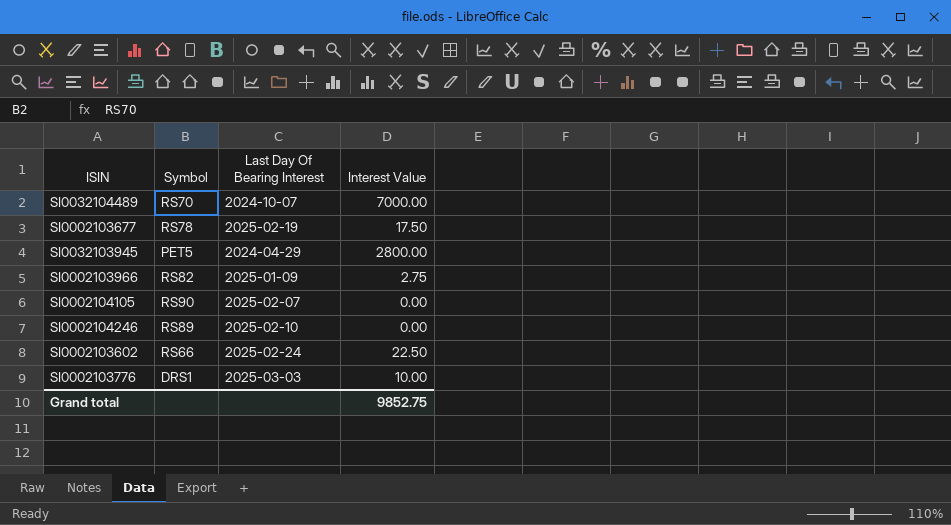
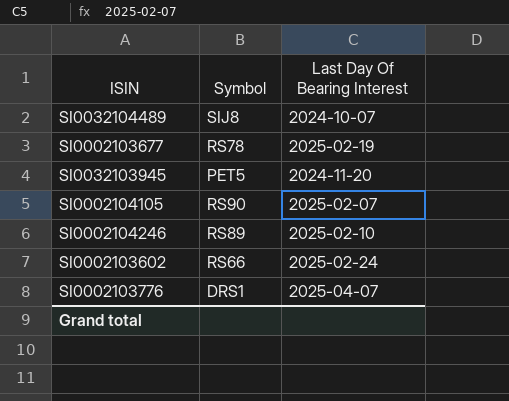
column Interest Value | position: 4 -> none
row SI0002103966: RS82 | 2025-01-09 | 2.75 -> none
SI0032104489 | Symbol: RS70 -> SIJ8
SI0032103945 | Last Day Of Bearing Interest: 2024-04-29 -> 2024-11-20
SI0002103776 | Last Day Of Bearing Interest: 2025-03-03 -> 2025-04-07

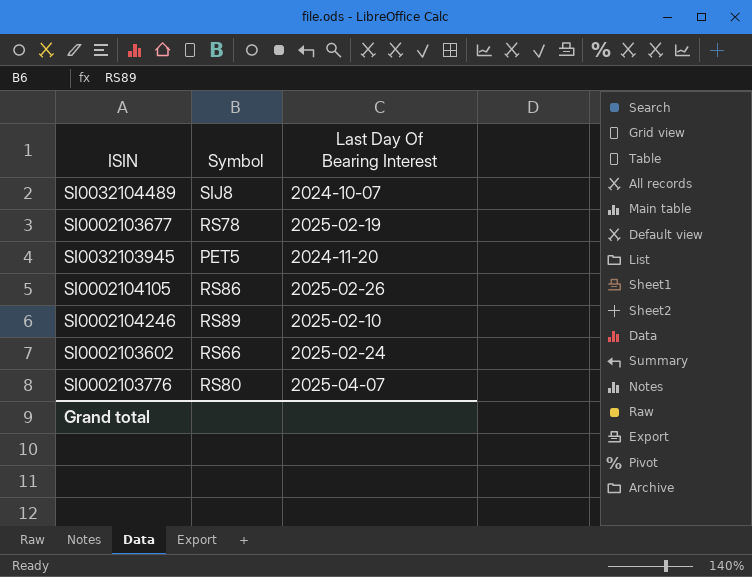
SI0002104105 | Symbol: RS90 -> RS86
SI0002104105 | Last Day Of Bearing Interest: 2025-02-07 -> 2025-02-26
SI0002103776 | Symbol: DRS1 -> RS80

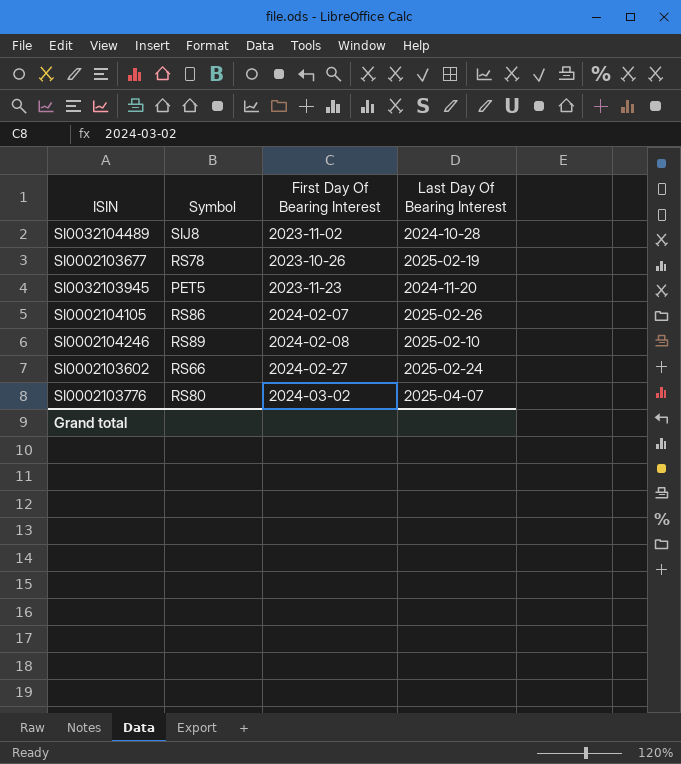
column First Day Of Bearing Interest | position: none -> 3
SI0032104489 | Last Day Of Bearing Interest: 2024-10-07 -> 2024-10-28

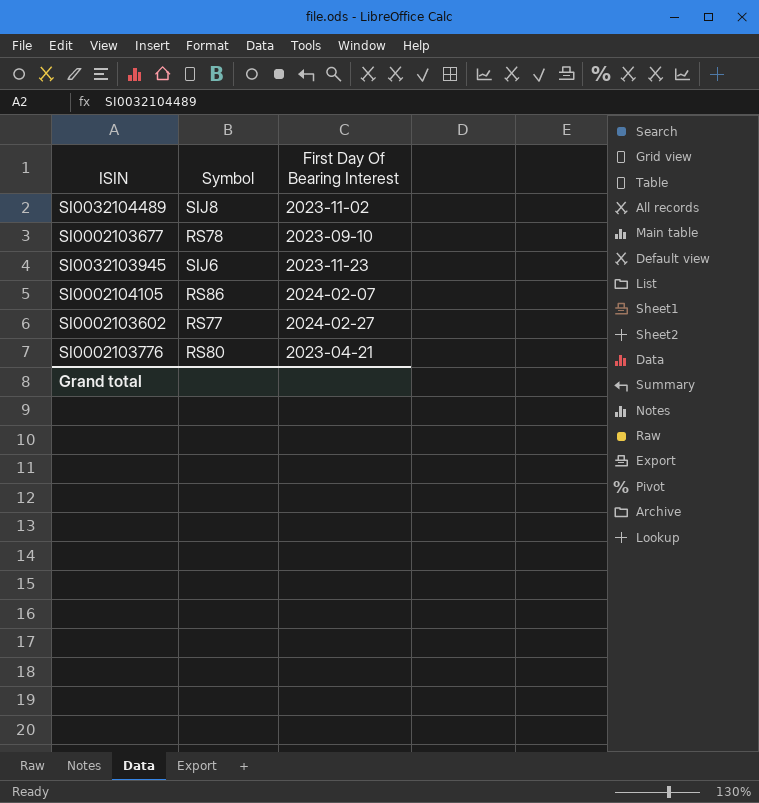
column Last Day Of Bearing Interest | position: 4 -> none
row SI0002104246: RS89 | 2024-02-08 | 2025-02-10 -> none
SI0002103677 | First Day Of Bearing Interest: 2023-10-26 -> 2023-09-10
SI0032103945 | Symbol: PET5 -> SIJ6
SI0002103602 | Symbol: RS66 -> RS77
SI0002103776 | First Day Of Bearing Interest: 2024-03-02 -> 2023-04-21

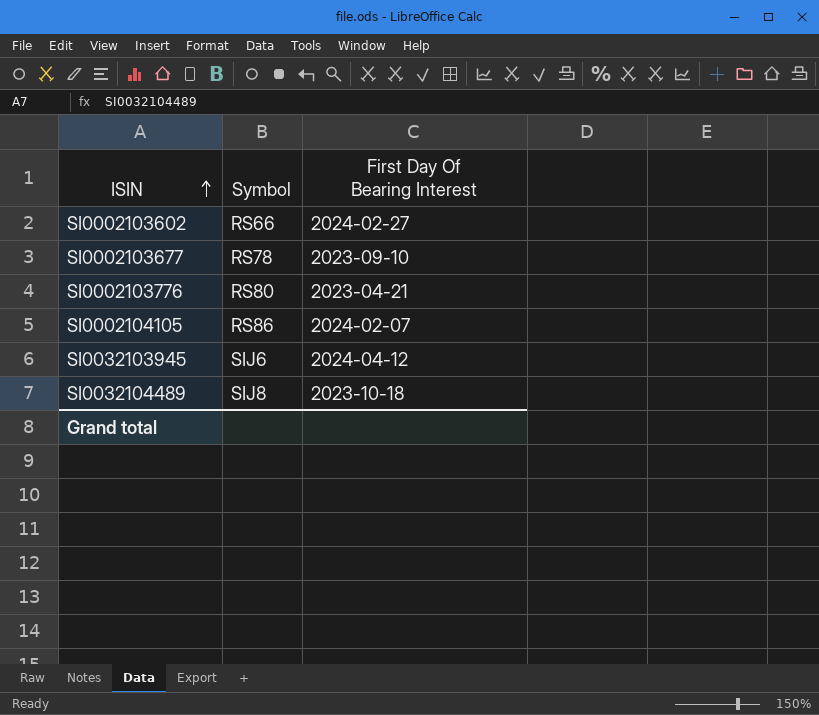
row order: none -> ISIN ascending
SI0002103602 | Symbol: RS77 -> RS66
SI0032103945 | First Day Of Bearing Interest: 2023-11-23 -> 2024-04-12
SI0032104489 | First Day Of Bearing Interest: 2023-11-02 -> 2023-10-18

